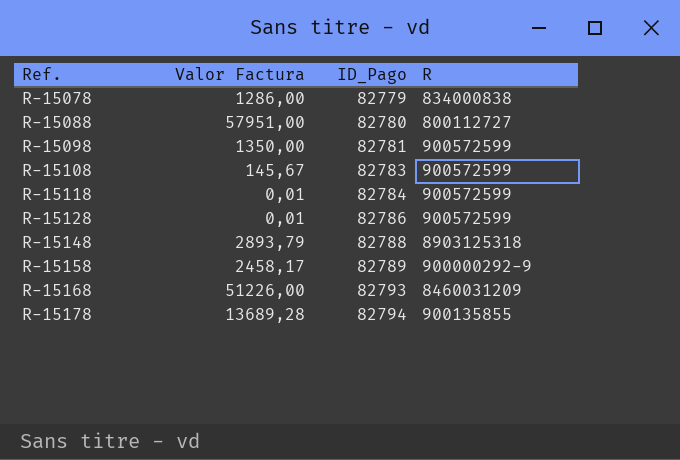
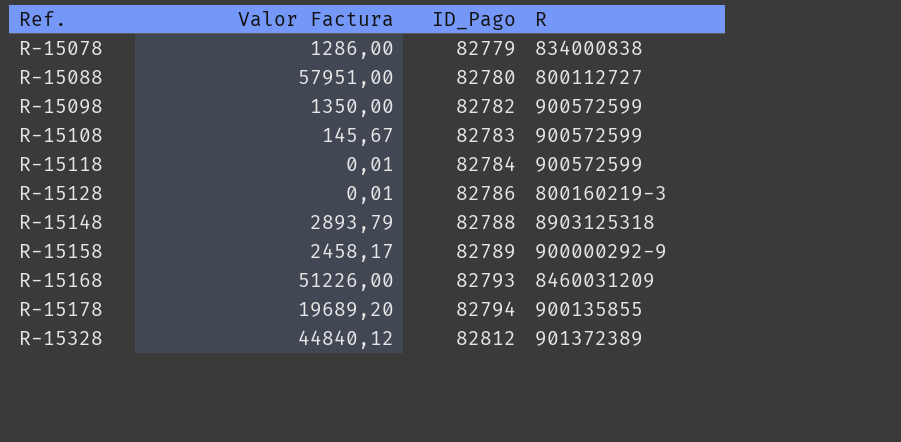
R-15098 | ID_Pago: 82781 -> 82782
R-15128 | R: 900572599 -> 800160219-3
R-15178 | Valor Factura: 13689,28 -> 19689,20
row R-15328: none -> 44840,12 | 82812 | 901372389

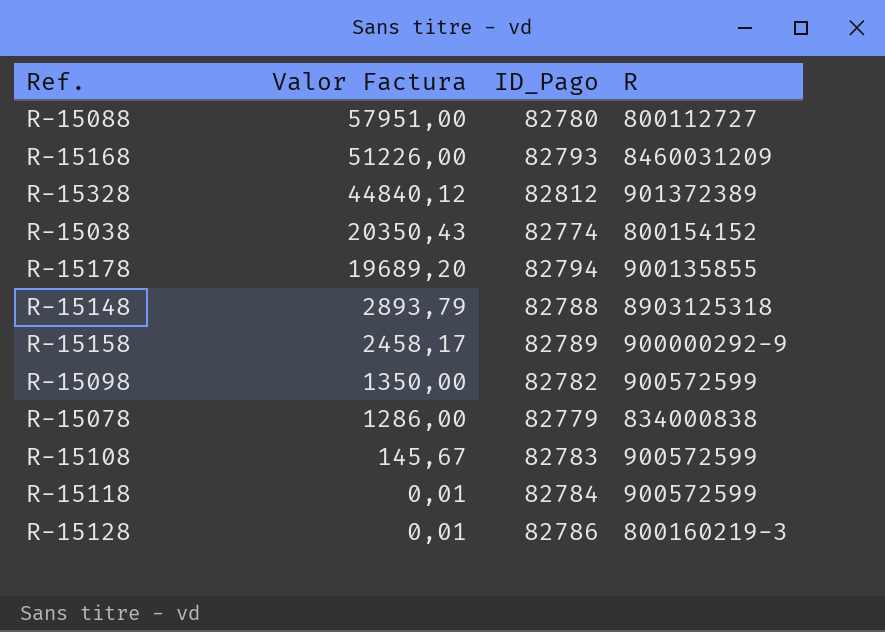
row order: Ref. ascending -> Valor Factura descending
row R-15038: none -> 20350,43 | 82774 | 800154152

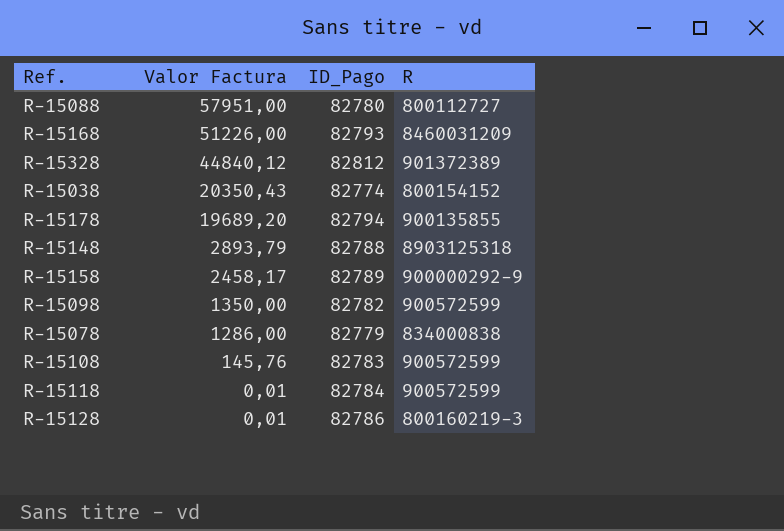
R-15108 | Valor Factura: 145,67 -> 145,76

